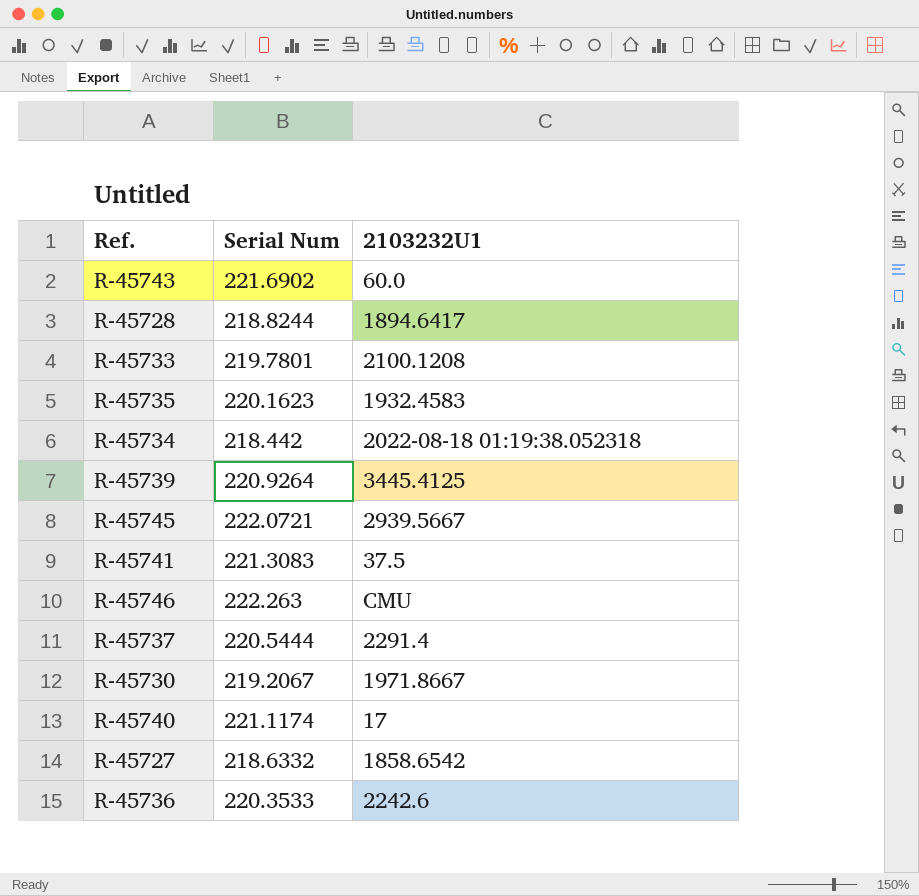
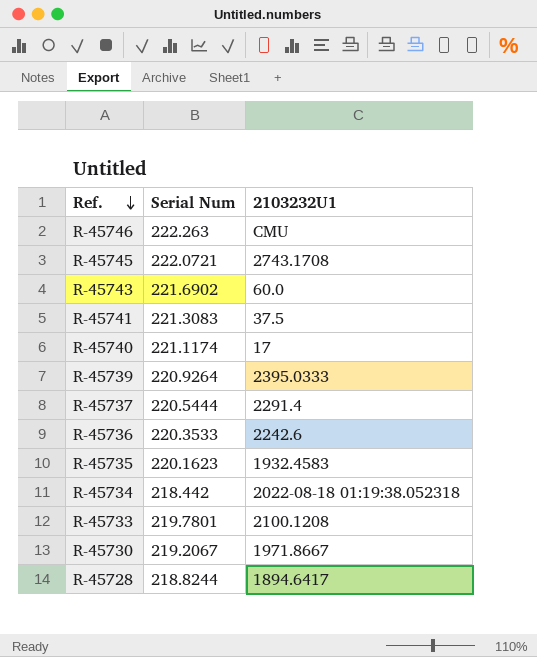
row order: none -> Ref. descending
row R-45727: 218.6332 | 1858.6542 -> none
R-45745 | 2103232U1: 2939.5667 -> 2743.1708
R-45739 | 2103232U1: 3445.4125 -> 2395.0333

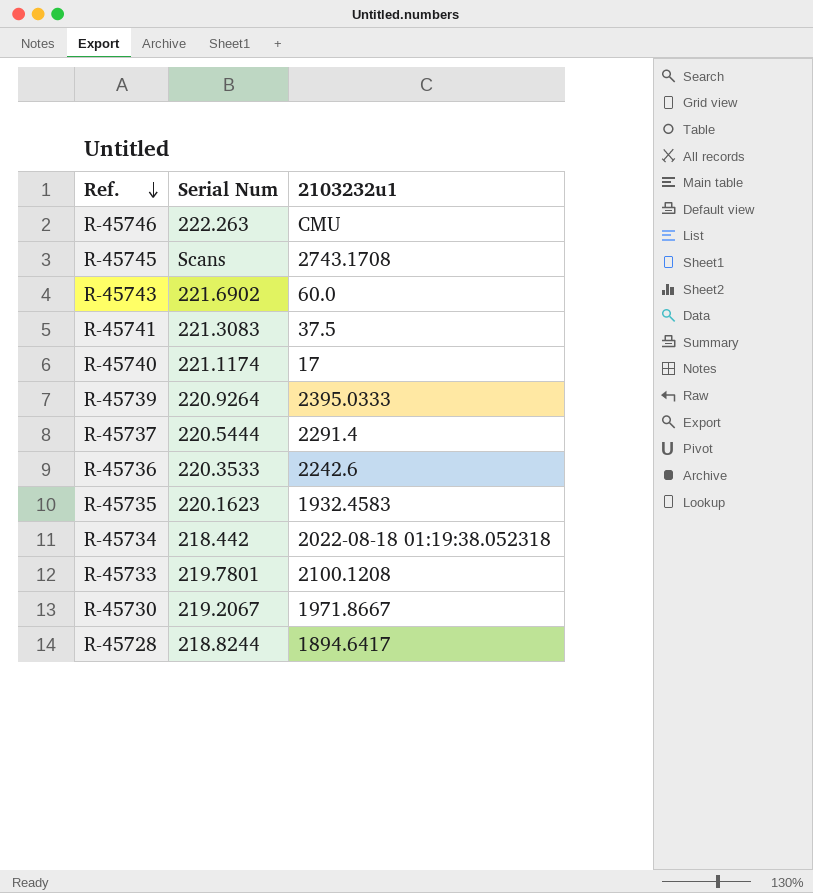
column name: 2103232U1 -> 2103232u1
R-45745 | Serial Num: 222.0721 -> Scans

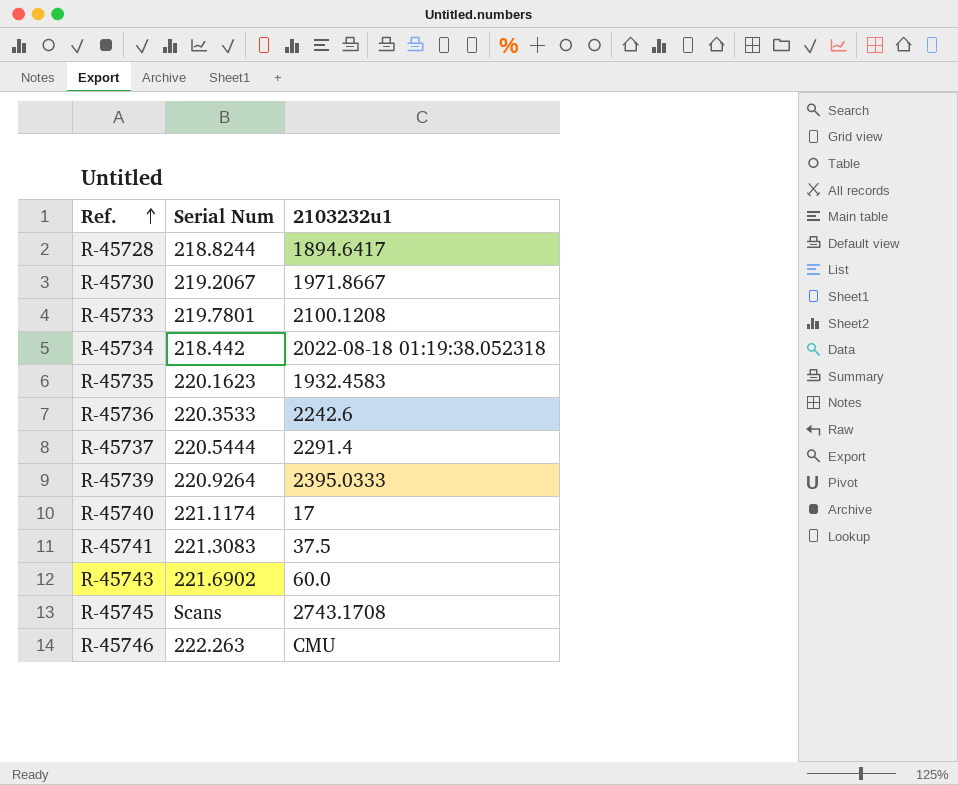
row order: Ref. descending -> Ref. ascending

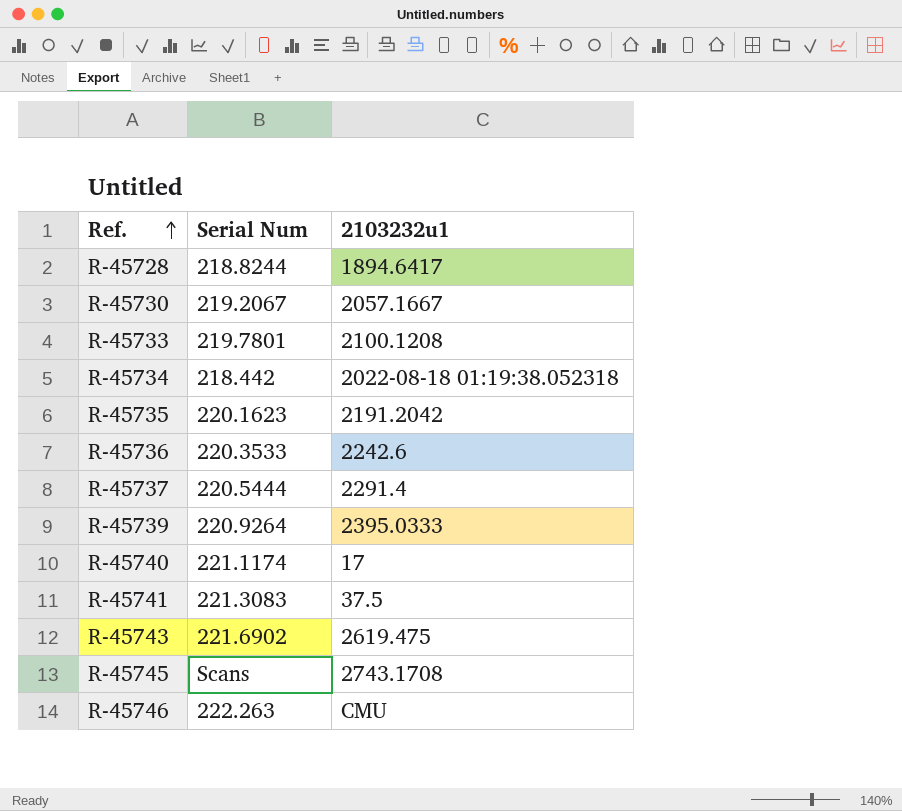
R-45730 | 2103232u1: 1971.8667 -> 2057.1667
R-45735 | 2103232u1: 1932.4583 -> 2191.2042
R-45743 | 2103232u1: 60.0 -> 2619.475

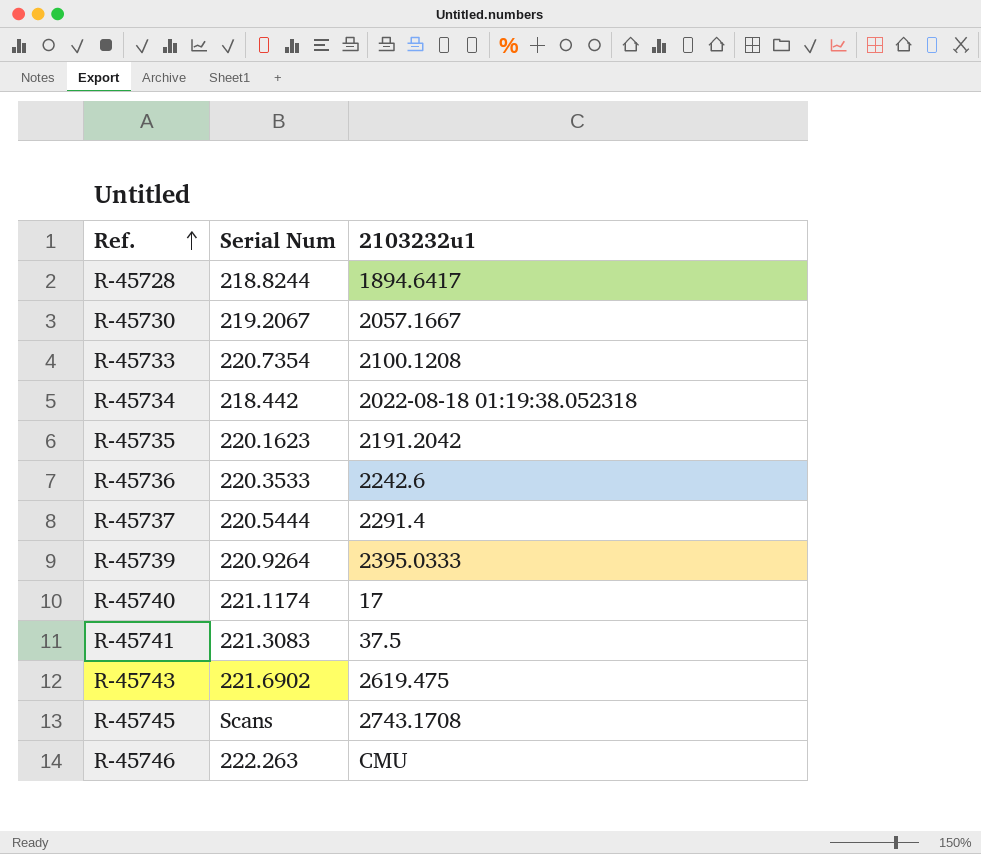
R-45733 | Serial Num: 219.7801 -> 220.7354

